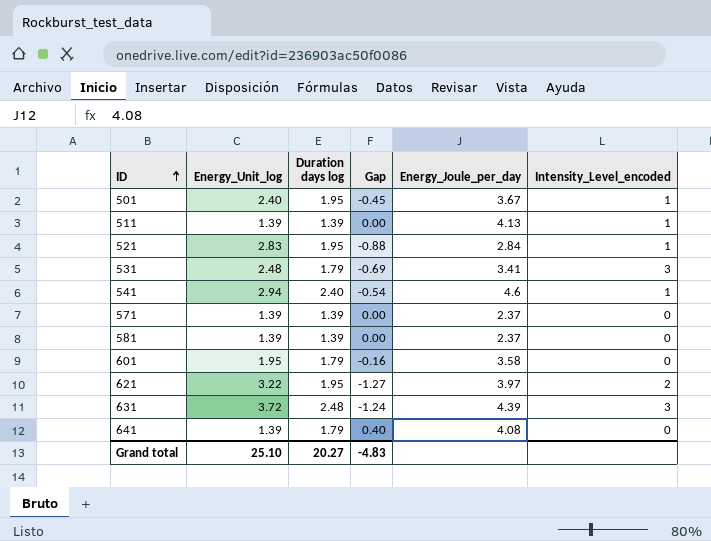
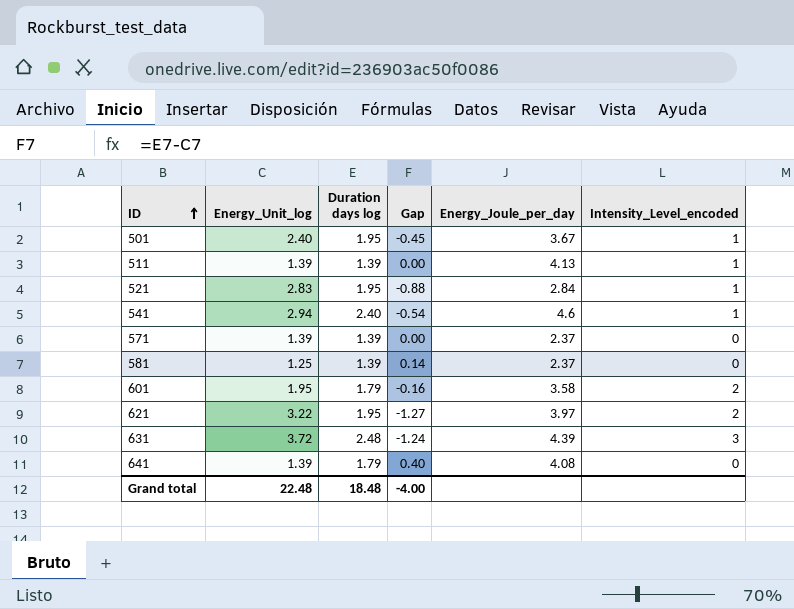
row 531: 2.48 | 1.79 | -0.69 | 3.41 | 3 -> none
581 | Energy_Unit_log: 1.39 -> 1.25
581 | Gap: 0.00 -> 0.14
601 | Intensity_Level_encoded: 0 -> 2
Grand total | Energy_Unit_log: 25.10 -> 22.48
Grand total | Duration days log: 20.27 -> 18.48
Grand total | Gap: -4.83 -> -4.00

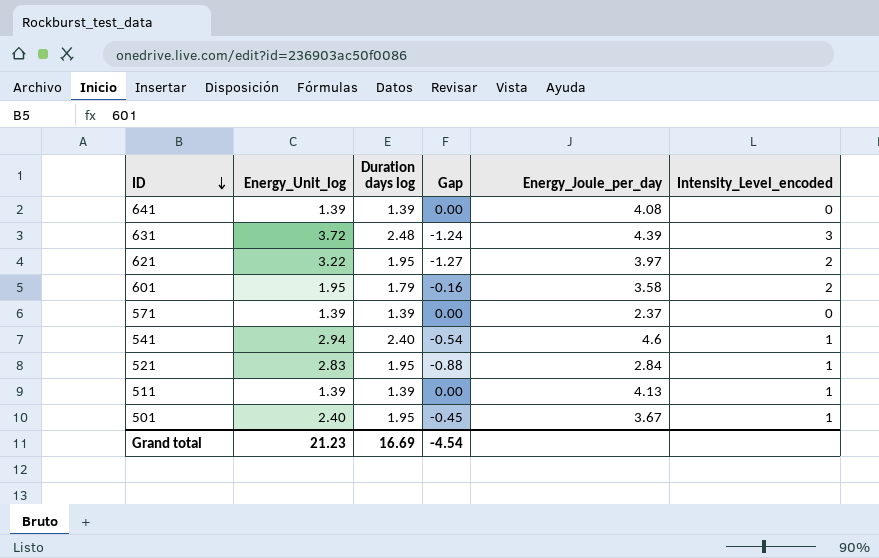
row order: ID ascending -> ID descending
row 581: 1.25 | 1.39 | 0.14 | 2.37 | 0 -> none
641 | Duration days log: 1.79 -> 1.39
641 | Gap: 0.40 -> 0.00
Grand total | Energy_Unit_log: 22.48 -> 21.23
Grand total | Duration days log: 18.48 -> 16.69
Grand total | Gap: -4.00 -> -4.54

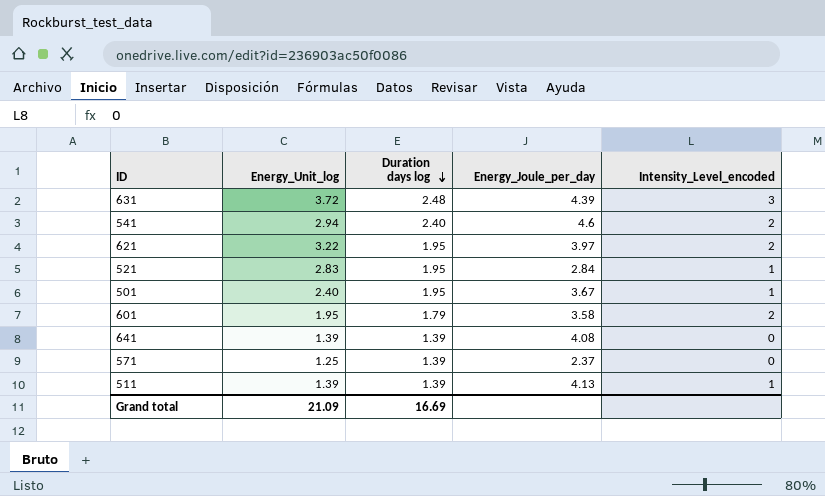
row order: ID descending -> Duration days log descending
column Gap | formula: [Duration days log] - [Energy_Unit_log] -> none
541 | Intensity_Level_encoded: 1 -> 2
571 | Energy_Unit_log: 1.39 -> 1.25
Grand total | Energy_Unit_log: 21.23 -> 21.09

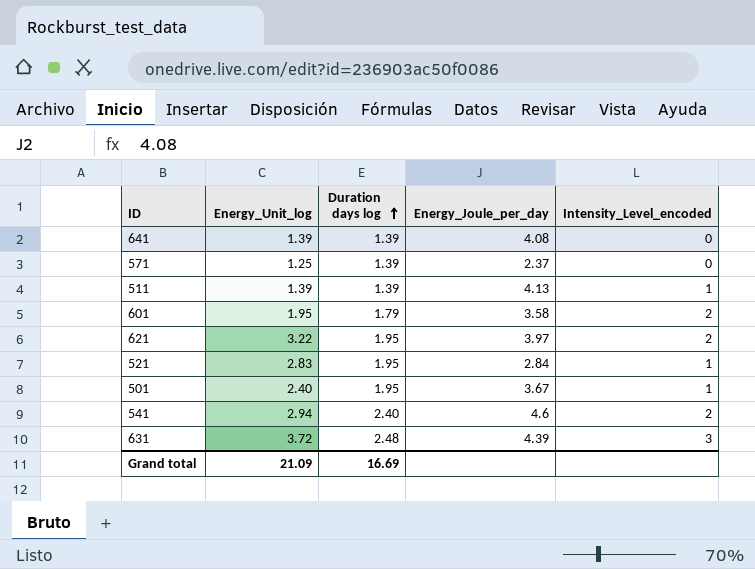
row order: Duration days log descending -> Duration days log ascending

